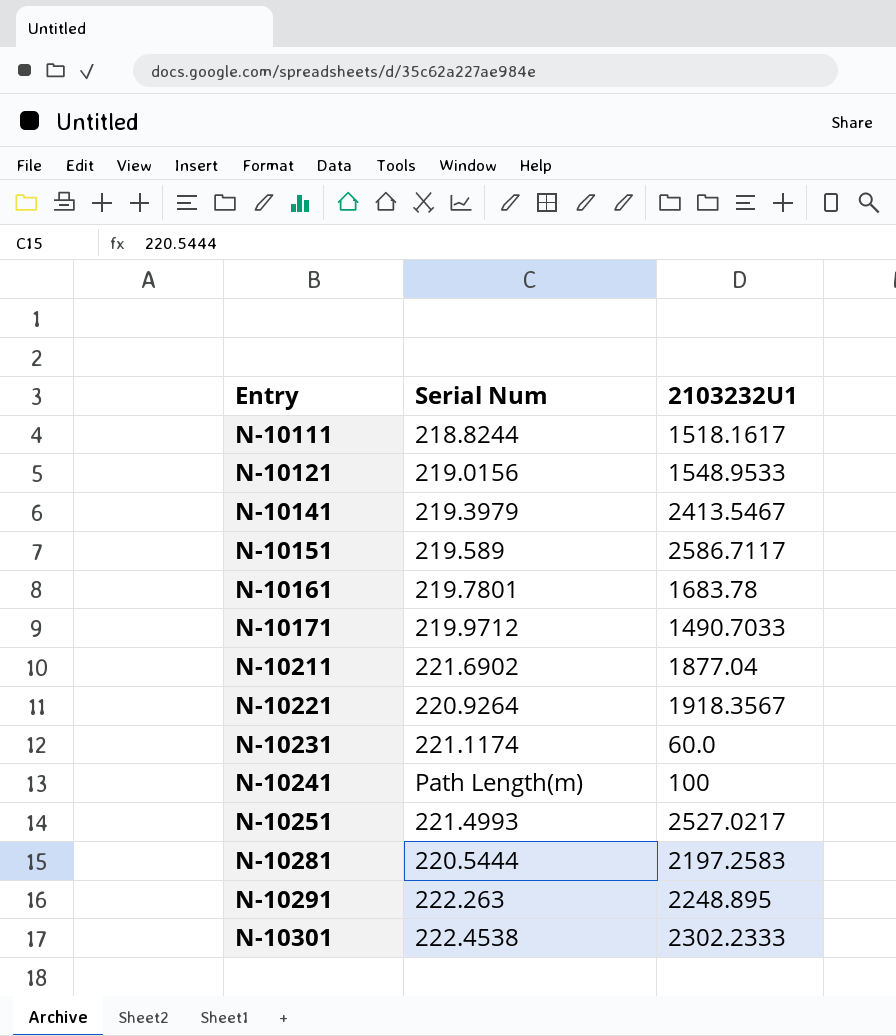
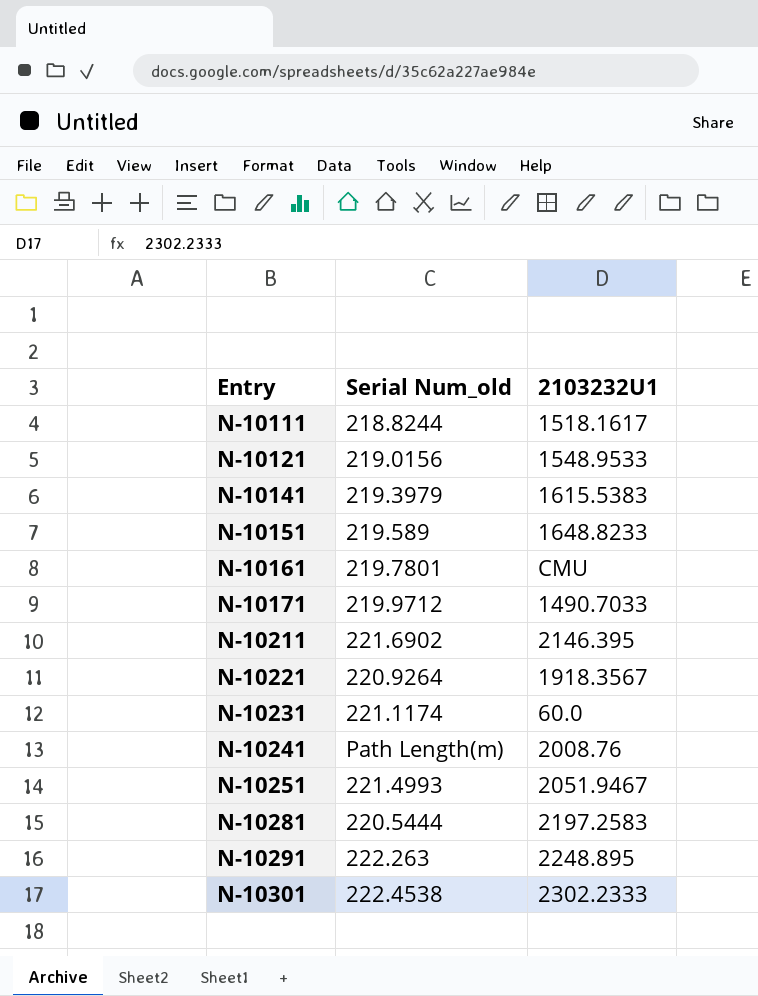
column name: Serial Num -> Serial Num_old
N-10141 | 2103232U1: 2413.5467 -> 1615.5383
N-10151 | 2103232U1: 2586.7117 -> 1648.8233
N-10161 | 2103232U1: 1683.78 -> CMU
N-10211 | 2103232U1: 1877.04 -> 2146.395
N-10241 | 2103232U1: 100 -> 2008.76
N-10251 | 2103232U1: 2527.0217 -> 2051.9467

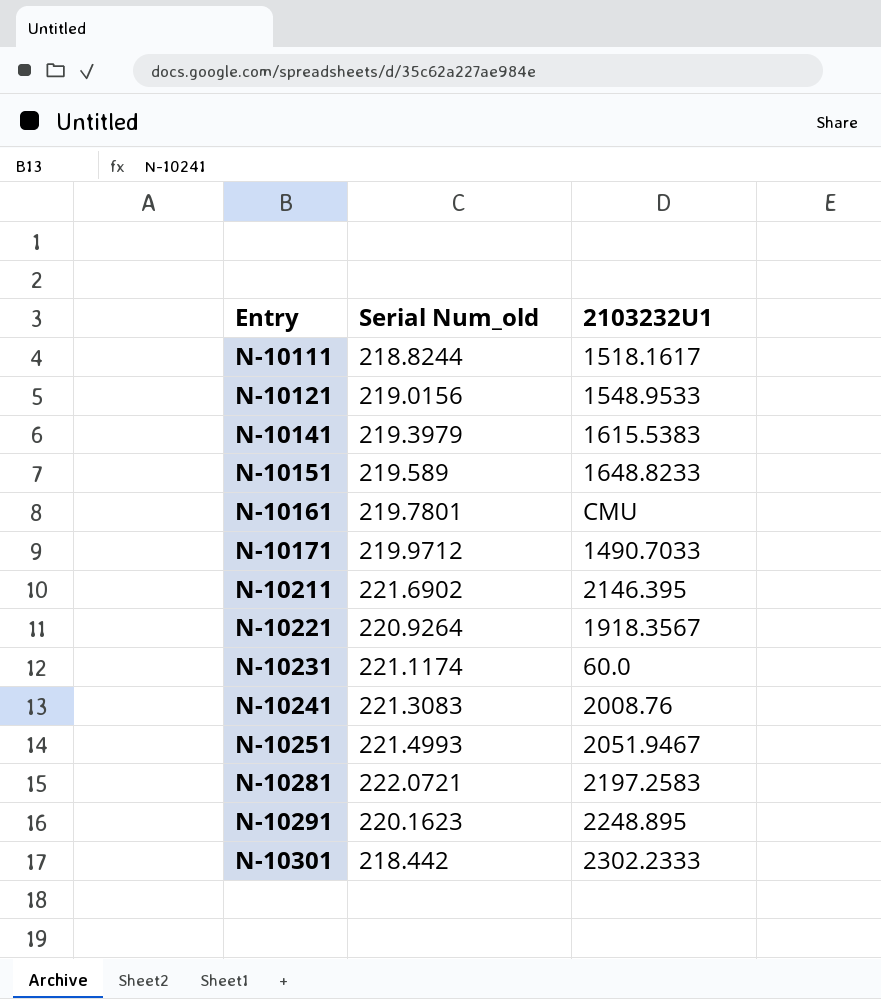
N-10241 | Serial Num_old: Path Length(m) -> 221.3083
N-10281 | Serial Num_old: 220.5444 -> 222.0721
N-10291 | Serial Num_old: 222.263 -> 220.1623
N-10301 | Serial Num_old: 222.4538 -> 218.442

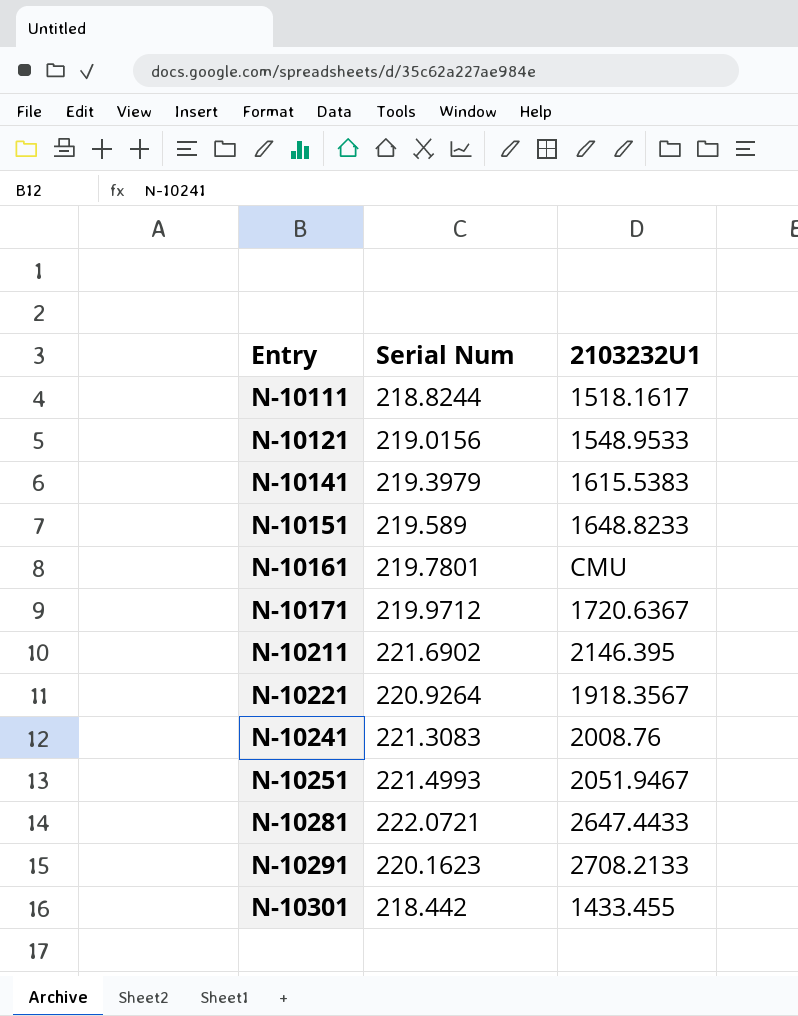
column name: Serial Num_old -> Serial Num
row N-10231: 221.1174 | 60.0 -> none
N-10171 | 2103232U1: 1490.7033 -> 1720.6367
N-10281 | 2103232U1: 2197.2583 -> 2647.4433
N-10291 | 2103232U1: 2248.895 -> 2708.2133
N-10301 | 2103232U1: 2302.2333 -> 1433.455

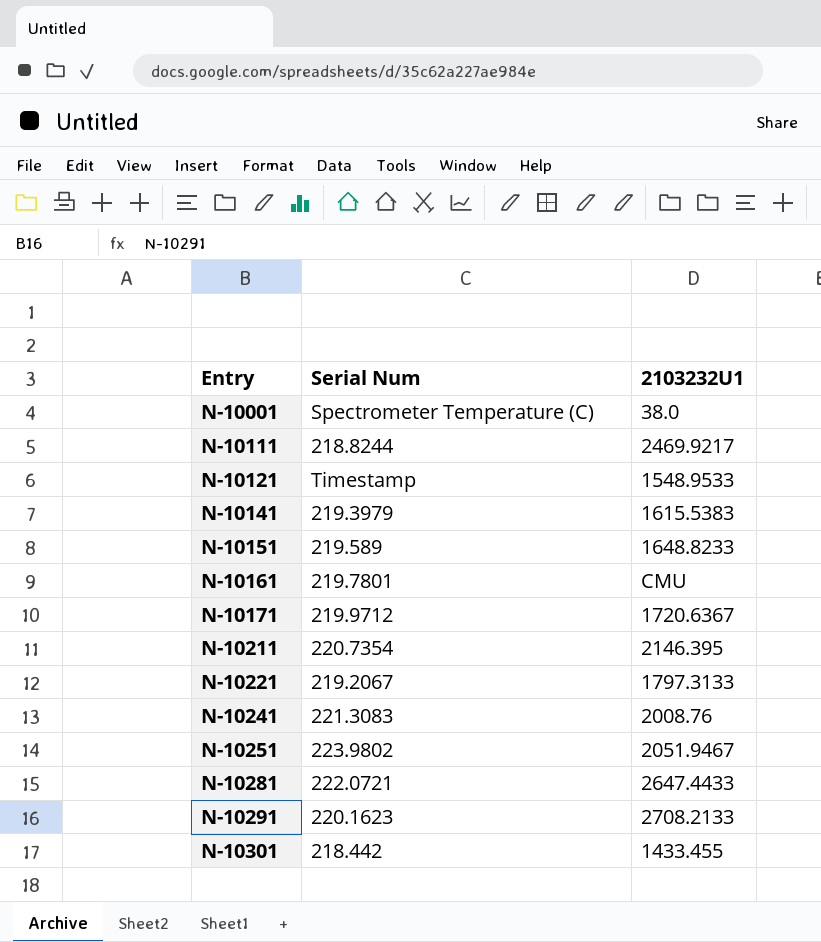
row N-10001: none -> Spectrometer Temperature (C) | 38.0
N-10111 | 2103232U1: 1518.1617 -> 2469.9217
N-10121 | Serial Num: 219.0156 -> Timestamp
N-10211 | Serial Num: 221.6902 -> 220.7354
N-10221 | Serial Num: 220.9264 -> 219.2067
N-10221 | 2103232U1: 1918.3567 -> 1797.3133
N-10251 | Serial Num: 221.4993 -> 223.9802

